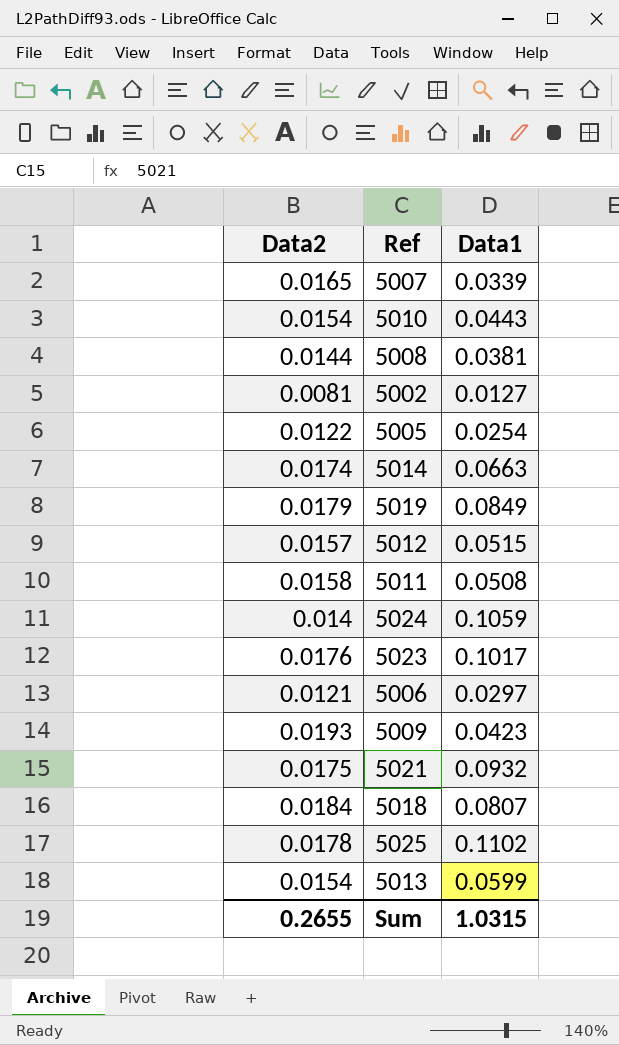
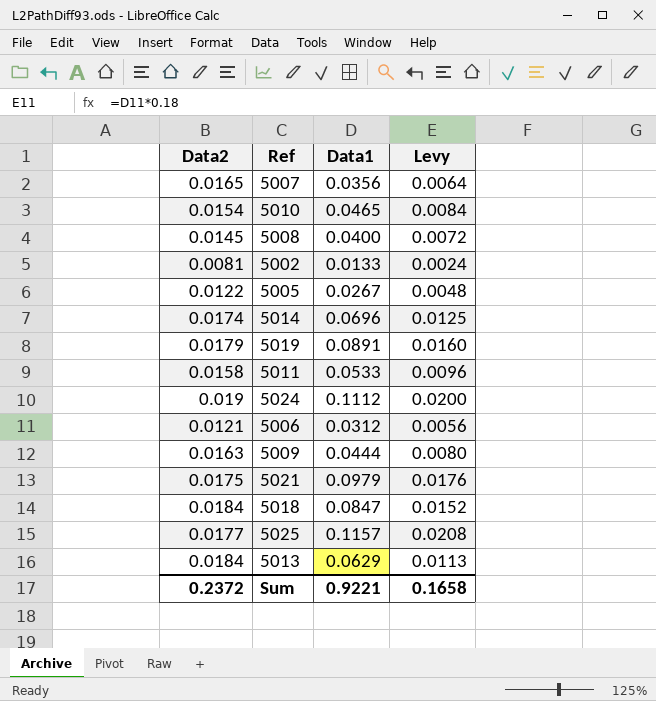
column Levy | formula: none -> [Data1] * 0.18
row 5012: 0.0157 | 0.0515 -> none
row 5023: 0.0176 | 0.1017 -> none
5007 | Data1: 0.0339 -> 0.0356
5010 | Data1: 0.0443 -> 0.0465
5008 | Data2: 0.0144 -> 0.0145
5008 | Data1: 0.0381 -> 0.0400
5002 | Data1: 0.0127 -> 0.0133
5005 | Data1: 0.0254 -> 0.0267
5014 | Data1: 0.0663 -> 0.0696
5019 | Data1: 0.0849 -> 0.0891
5011 | Data1: 0.0508 -> 0.0533
5024 | Data2: 0.014 -> 0.019
5024 | Data1: 0.1059 -> 0.1112
5006 | Data1: 0.0297 -> 0.0312
5009 | Data2: 0.0193 -> 0.0163
5009 | Data1: 0.0423 -> 0.0444
5021 | Data1: 0.0932 -> 0.0979
5018 | Data1: 0.0807 -> 0.0847
5025 | Data2: 0.0178 -> 0.0177
5025 | Data1: 0.1102 -> 0.1157
5013 | Data2: 0.0154 -> 0.0184
5013 | Data1: 0.0599 -> 0.0629
Sum | Data2: 0.2655 -> 0.2372
Sum | Data1: 1.0315 -> 0.9221

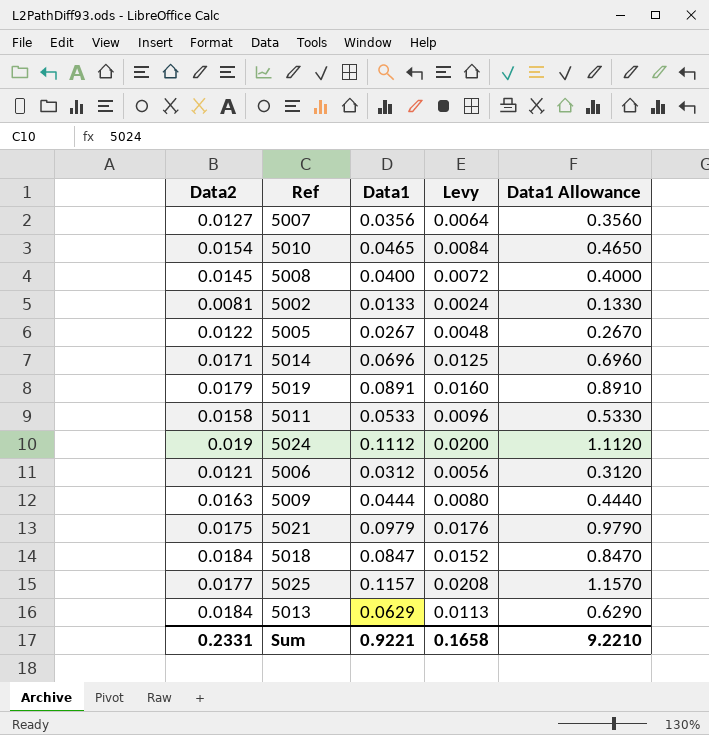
column Data1 Allowance | formula: none -> [Data1] * 10
5007 | Data2: 0.0165 -> 0.0127
5014 | Data2: 0.0174 -> 0.0171
Sum | Data2: 0.2372 -> 0.2331

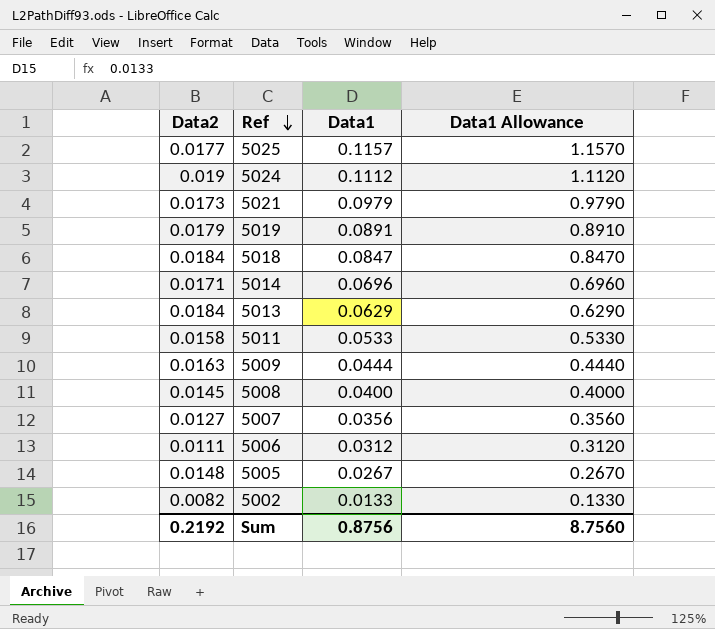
row order: none -> Ref descending
column Levy | formula: [Data1] * 0.18 -> none
row 5010: 0.0154 | 0.0465 | 0.0084 | 0.4650 -> none
5021 | Data2: 0.0175 -> 0.0173
5006 | Data2: 0.0121 -> 0.0111
5005 | Data2: 0.0122 -> 0.0148
5002 | Data2: 0.0081 -> 0.0082
Sum | Data2: 0.2331 -> 0.2192
Sum | Data1: 0.9221 -> 0.8756
Sum | Data1 Allowance: 9.2210 -> 8.7560

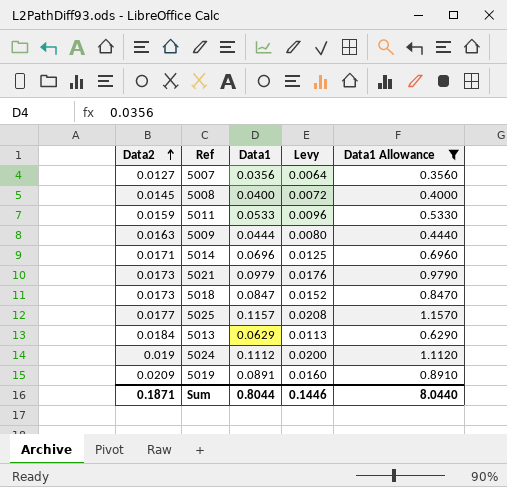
filter: none -> Data1 Allowance >= 0.3560
row order: Ref descending -> Data2 ascending
column Levy | formula: none -> [Data1] * 0.18
5011 | Data2: 0.0158 -> 0.0159
5018 | Data2: 0.0184 -> 0.0173
5019 | Data2: 0.0179 -> 0.0209
Sum | Data2: 0.2192 -> 0.1871
Sum | Data1: 0.8756 -> 0.8044
Sum | Data1 Allowance: 8.7560 -> 8.0440

